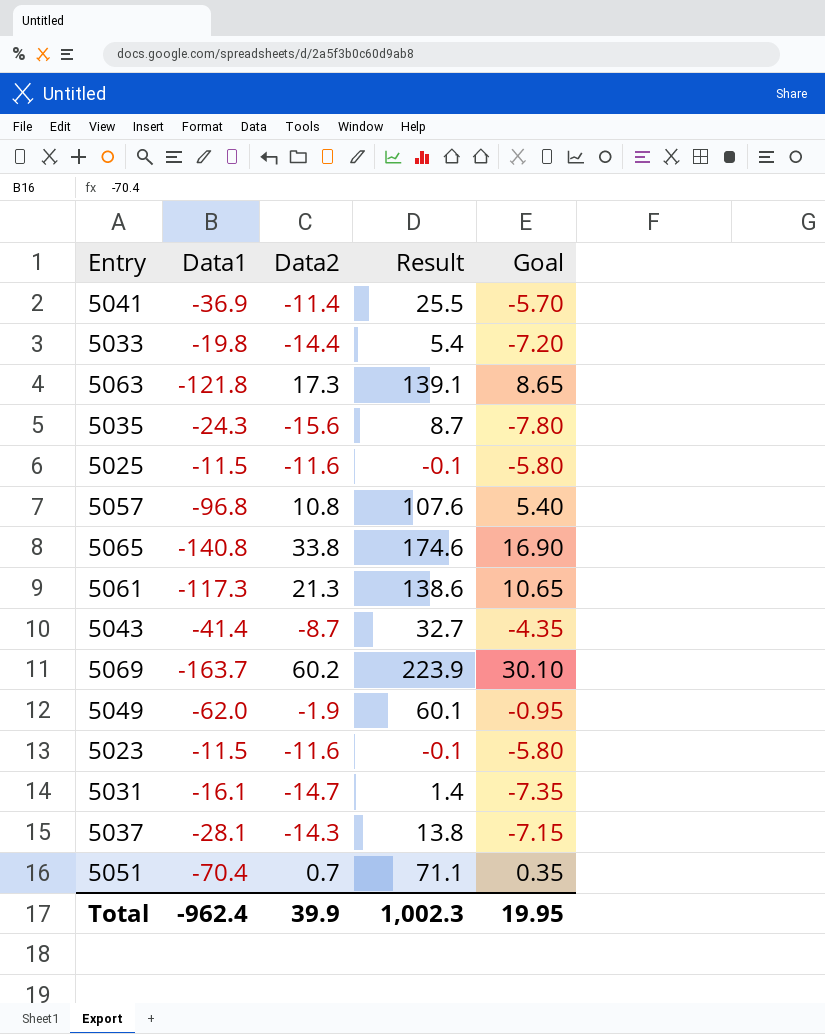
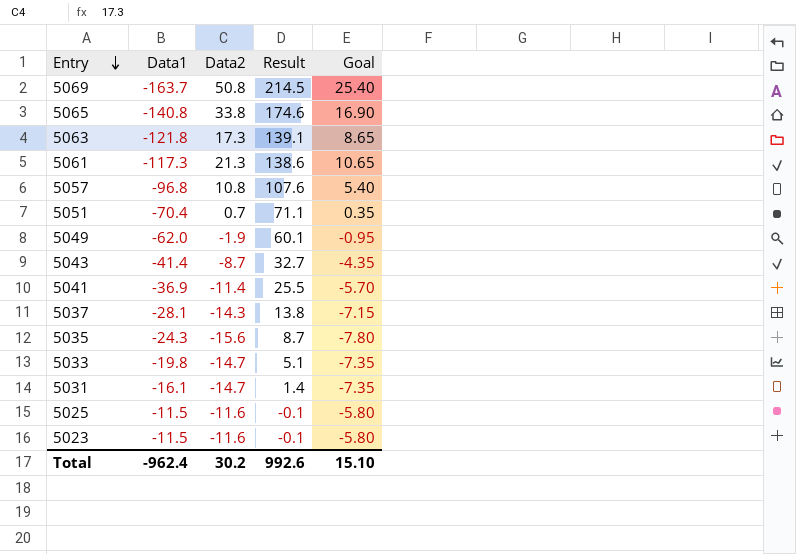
row order: none -> Entry descending
5069 | Data2: 60.2 -> 50.8
5069 | Result: 223.9 -> 214.5
5069 | Goal: 30.10 -> 25.40
5033 | Data2: -14.4 -> -14.7
5033 | Result: 5.4 -> 5.1
5033 | Goal: -7.20 -> -7.35
Total | Data2: 39.9 -> 30.2
Total | Result: 1,002.3 -> 992.6
Total | Goal: 19.95 -> 15.10

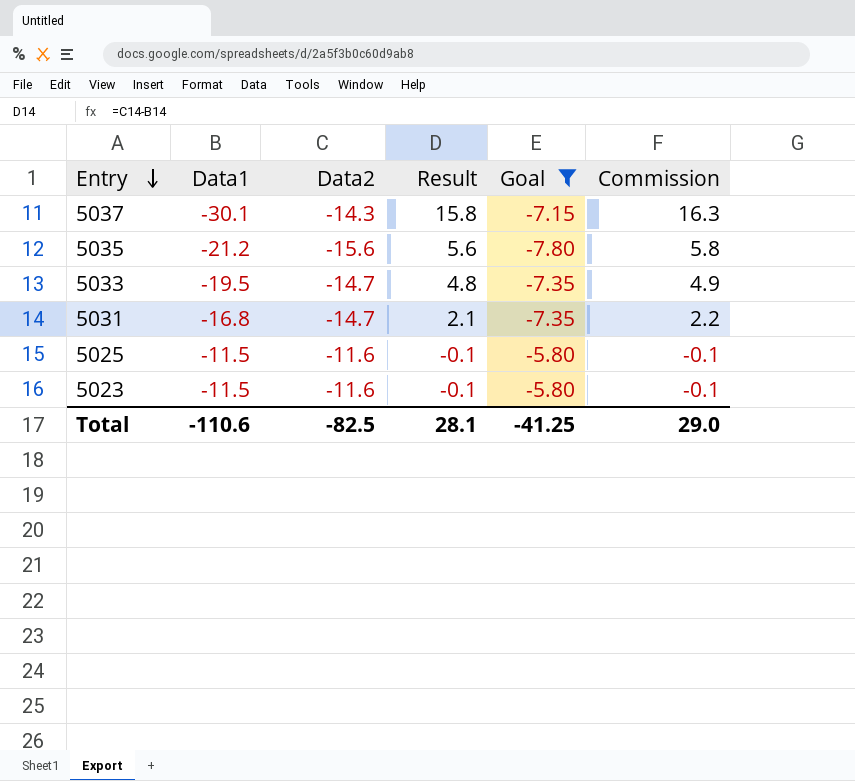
filter: none -> Goal <= -5.80
column Commission | formula: none -> [Result] * 1.03
5037 | Data1: -28.1 -> -30.1
5037 | Result: 13.8 -> 15.8
5035 | Data1: -24.3 -> -21.2
5035 | Result: 8.7 -> 5.6
5033 | Data1: -19.8 -> -19.5
5033 | Result: 5.1 -> 4.8
5031 | Data1: -16.1 -> -16.8
5031 | Result: 1.4 -> 2.1
Total | Data1: -962.4 -> -110.6
Total | Data2: 30.2 -> -82.5
Total | Result: 992.6 -> 28.1
Total | Goal: 15.10 -> -41.25

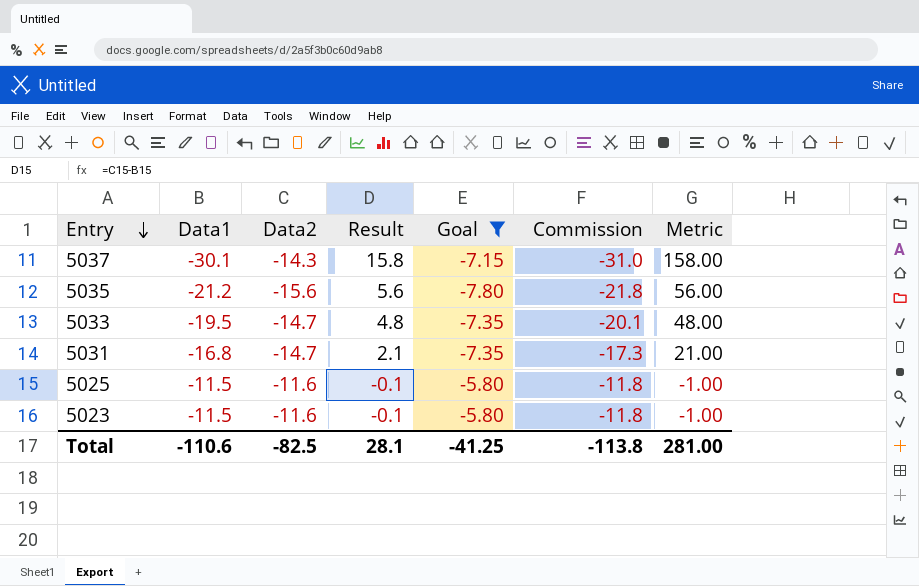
column Commission | formula: [Result] * 1.03 -> [Data1] * 1.03
column Metric | formula: none -> [Result] * 10
Total | Commission: 29.0 -> -113.8

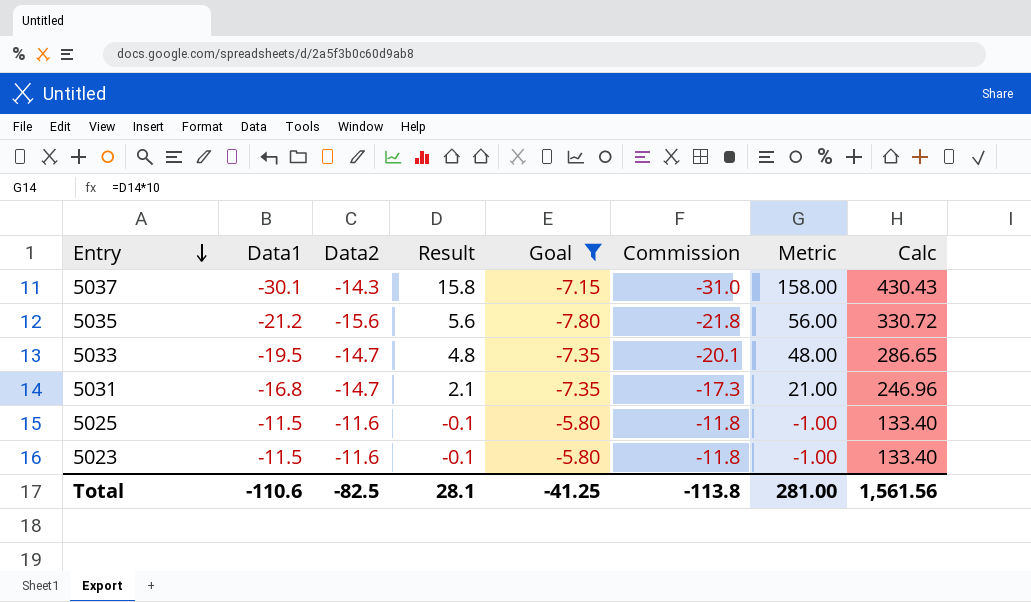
column Calc | formula: none -> [Data1] * [Data2]

